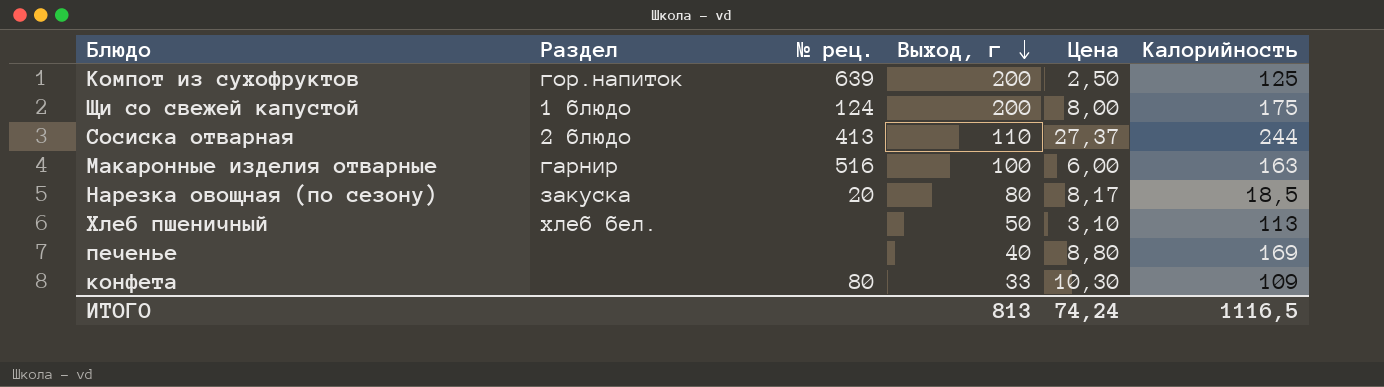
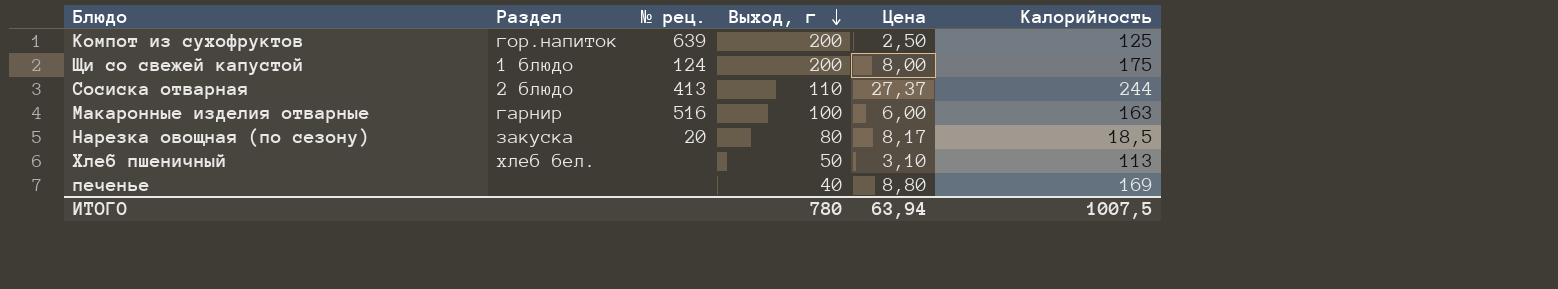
row конфета: none | 80 | 33 | 10,30 | 109 -> none
ИТОГО | Выход, г: 813 -> 780
ИТОГО | Цена: 74,24 -> 63,94
ИТОГО | Калорийность: 1116,5 -> 1007,5

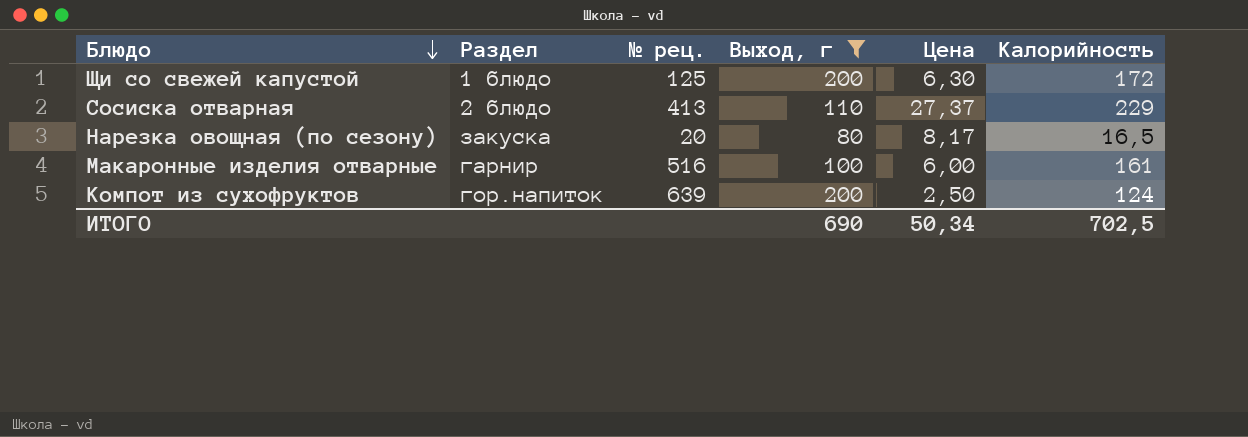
filter: none -> Выход, г >= 80
row order: Выход, г descending -> Блюдо descending
Щи со свежей капустой | № рец.: 124 -> 125
Щи со свежей капустой | Цена: 8,00 -> 6,30
Щи со свежей капустой | Калорийность: 175 -> 172
Сосиска отварная | Калорийность: 244 -> 229
Нарезка овощная (по сезону) | Калорийность: 18,5 -> 16,5
Макаронные изделия отварные | Калорийность: 163 -> 161
Компот из сухофруктов | Калорийность: 125 -> 124
ИТОГО | Выход, г: 780 -> 690
ИТОГО | Цена: 63,94 -> 50,34
ИТОГО | Калорийность: 1007,5 -> 702,5

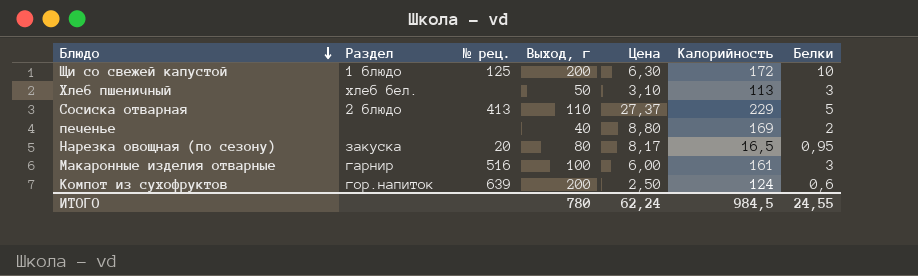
filter: Выход, г >= 80 -> none
column Белки | position: none -> 7
ИТОГО | Выход, г: 690 -> 780
ИТОГО | Цена: 50,34 -> 62,24
ИТОГО | Калорийность: 702,5 -> 984,5

